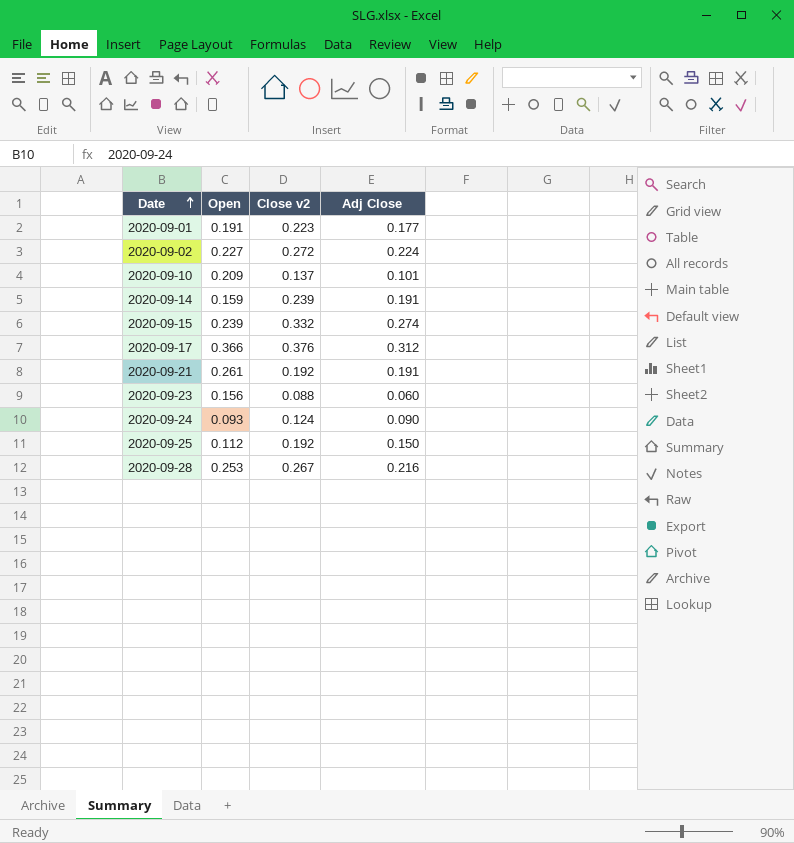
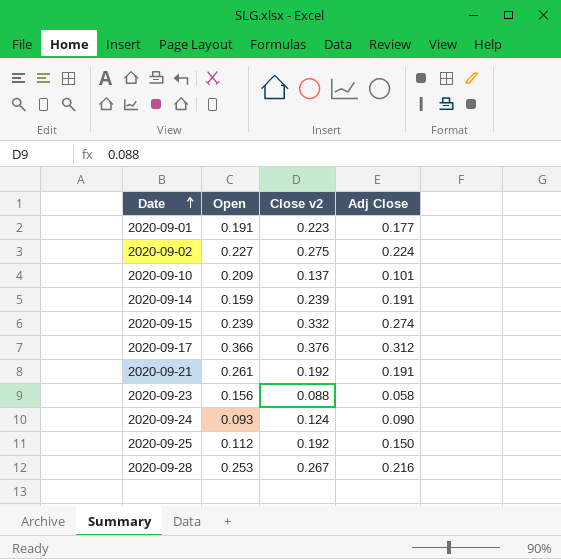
2020-09-02 | Close v2: 0.272 -> 0.275
2020-09-23 | Adj Close: 0.060 -> 0.058

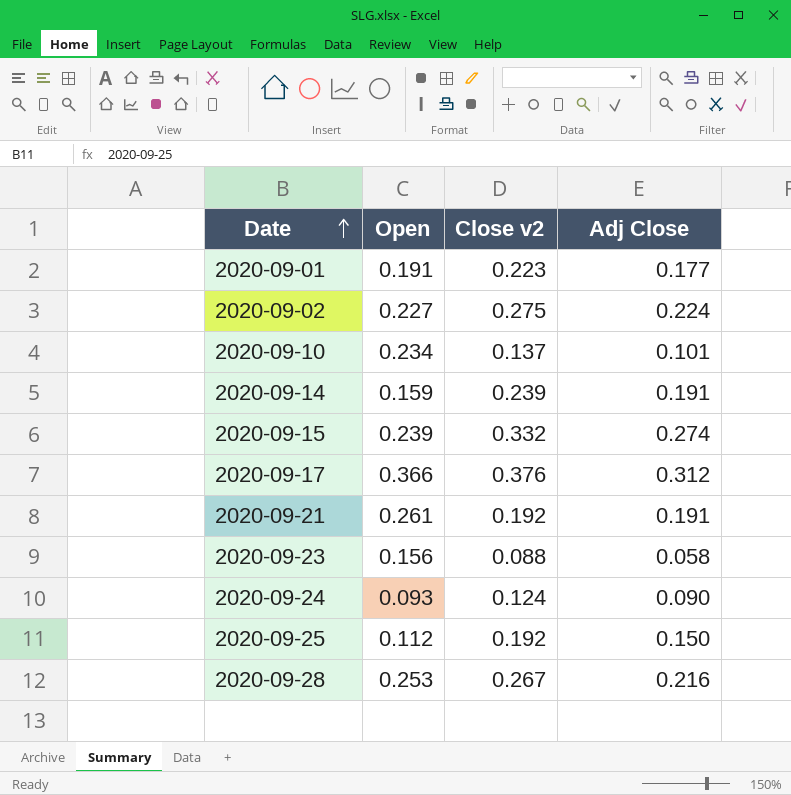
2020-09-10 | Open: 0.209 -> 0.234

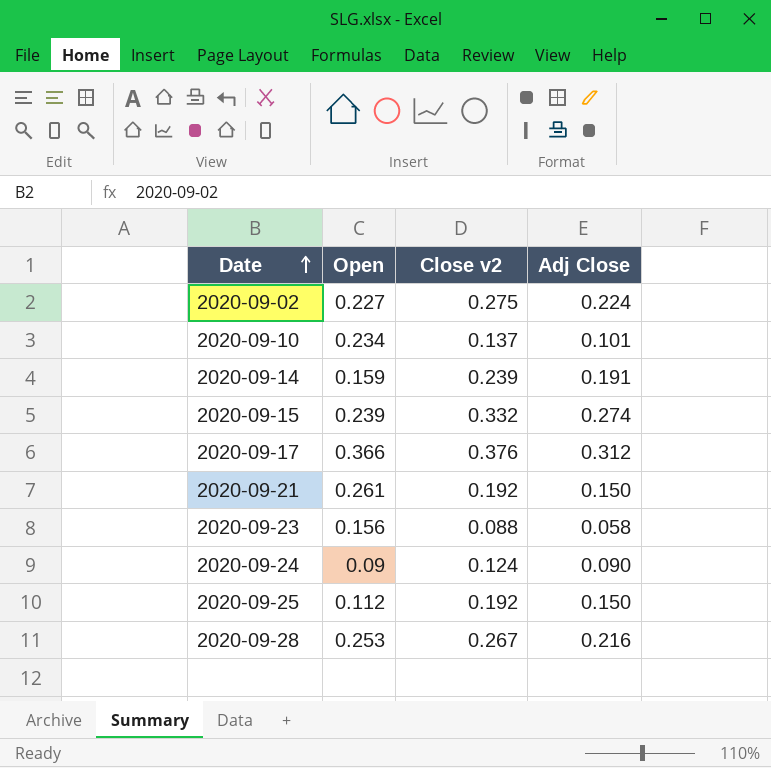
row 2020-09-01: 0.191 | 0.223 | 0.177 -> none
2020-09-21 | Adj Close: 0.191 -> 0.150
2020-09-24 | Open: 0.093 -> 0.09

